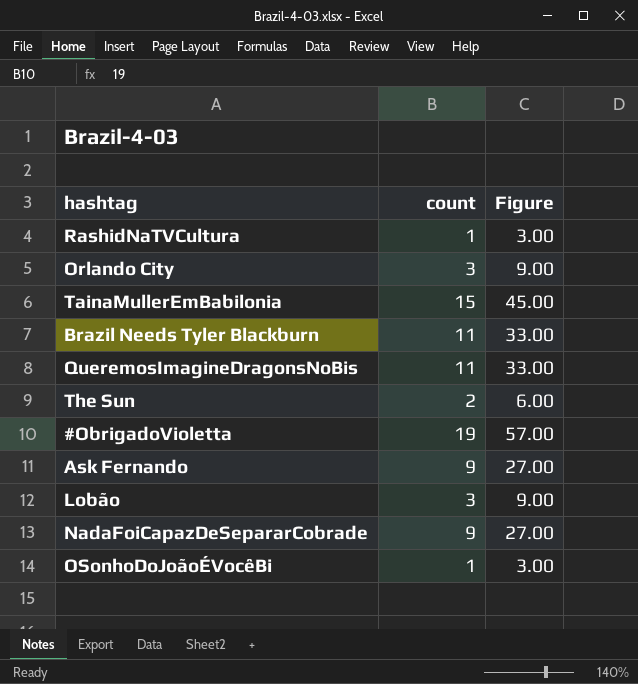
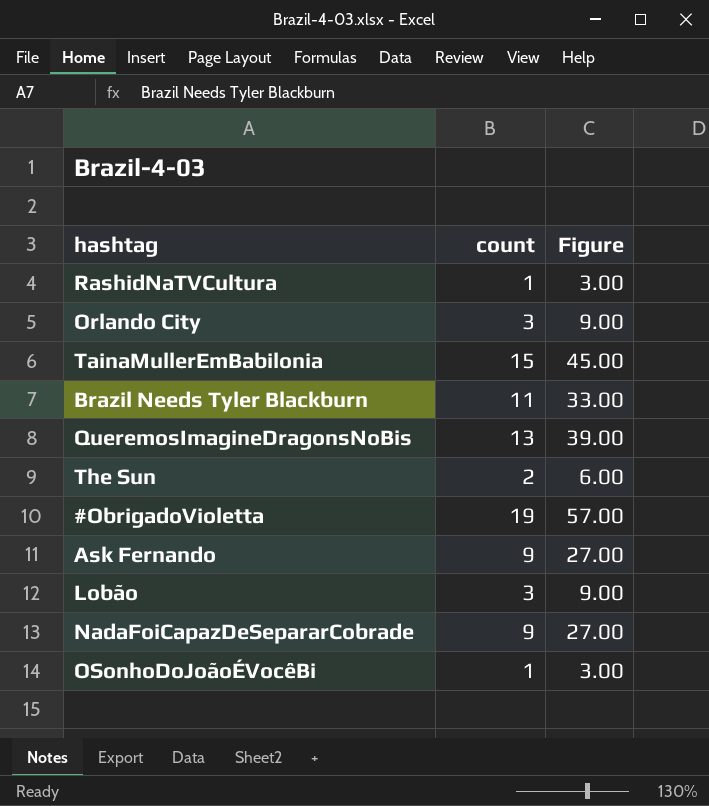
QueremosImagineDragonsNoBis | count: 11 -> 13
QueremosImagineDragonsNoBis | Figure: 33.00 -> 39.00

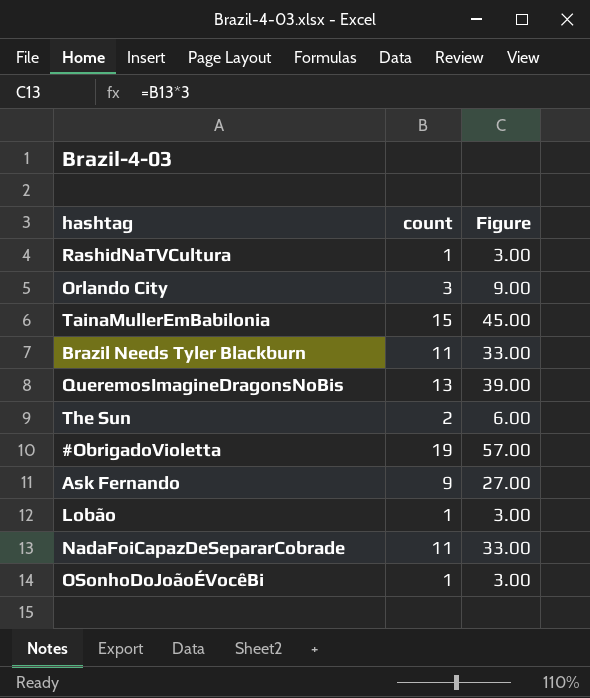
Lobão | count: 3 -> 1
Lobão | Figure: 9.00 -> 3.00
NadaFoiCapazDeSepararCobrade | count: 9 -> 11
NadaFoiCapazDeSepararCobrade | Figure: 27.00 -> 33.00

